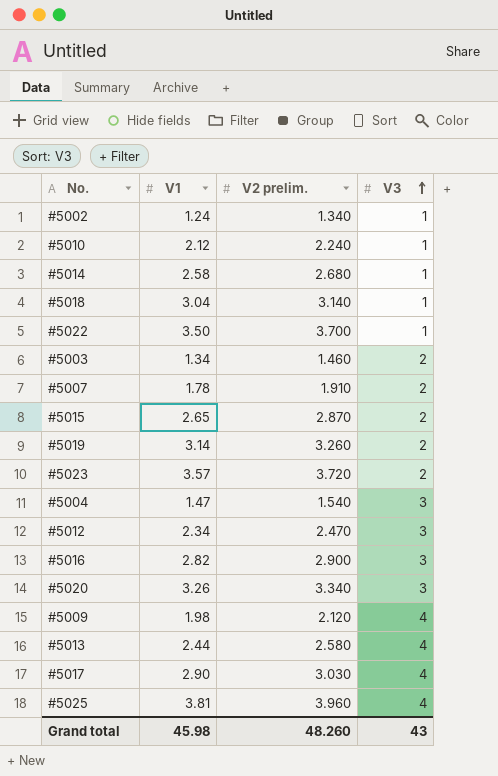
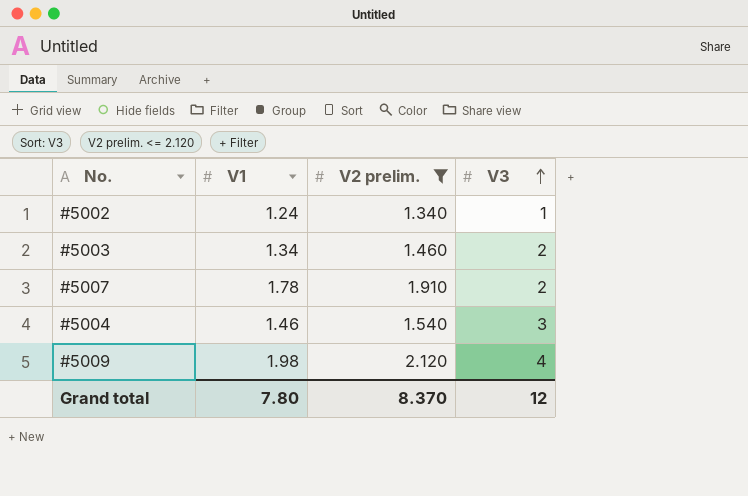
filter: none -> V2 prelim. <= 2.120
#5004 | V1: 1.47 -> 1.46
Grand total | V1: 45.98 -> 7.80
Grand total | V2 prelim.: 48.260 -> 8.370
Grand total | V3: 43 -> 12

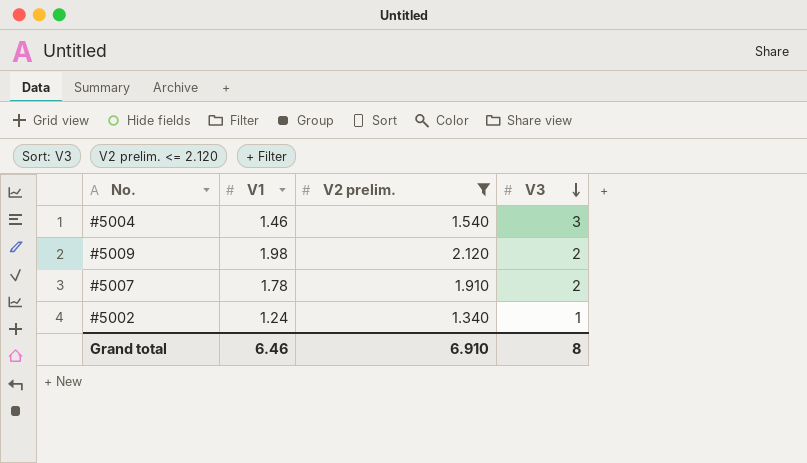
row order: V3 ascending -> V3 descending
row #5003: 1.34 | 1.460 | 2 -> none
#5009 | V3: 4 -> 2
Grand total | V1: 7.80 -> 6.46
Grand total | V2 prelim.: 8.370 -> 6.910
Grand total | V3: 12 -> 8

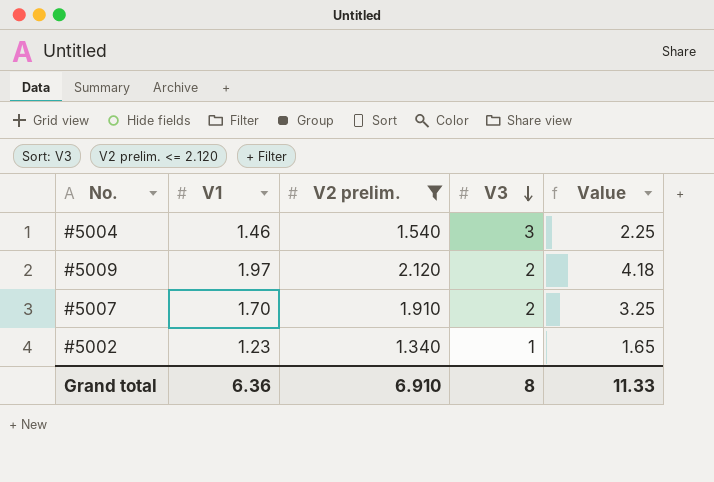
column Value | formula: none -> [V1] * [V2 prelim.]
#5009 | V1: 1.98 -> 1.97
#5007 | V1: 1.78 -> 1.70
#5002 | V1: 1.24 -> 1.23
Grand total | V1: 6.46 -> 6.36

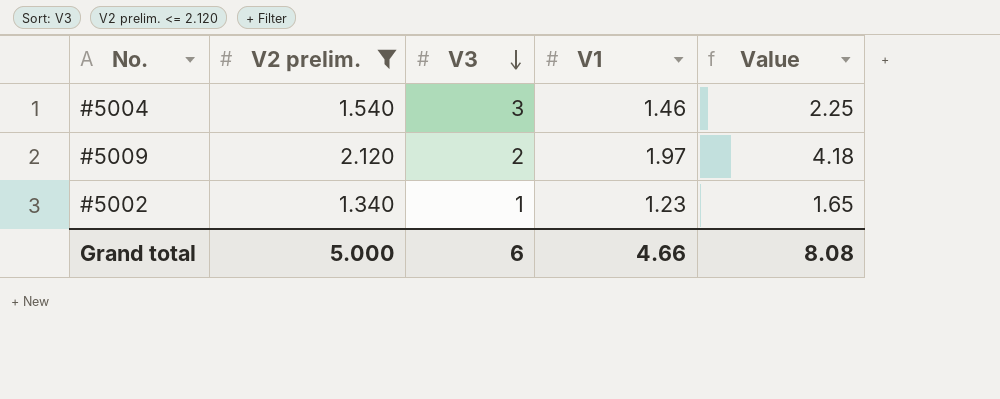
column V1 | position: 2 -> 4
row #5007: 1.70 | 1.910 | 2 | 3.25 -> none
Grand total | V2 prelim.: 6.910 -> 5.000
Grand total | V3: 8 -> 6
Grand total | V1: 6.36 -> 4.66
Grand total | Value: 11.33 -> 8.08

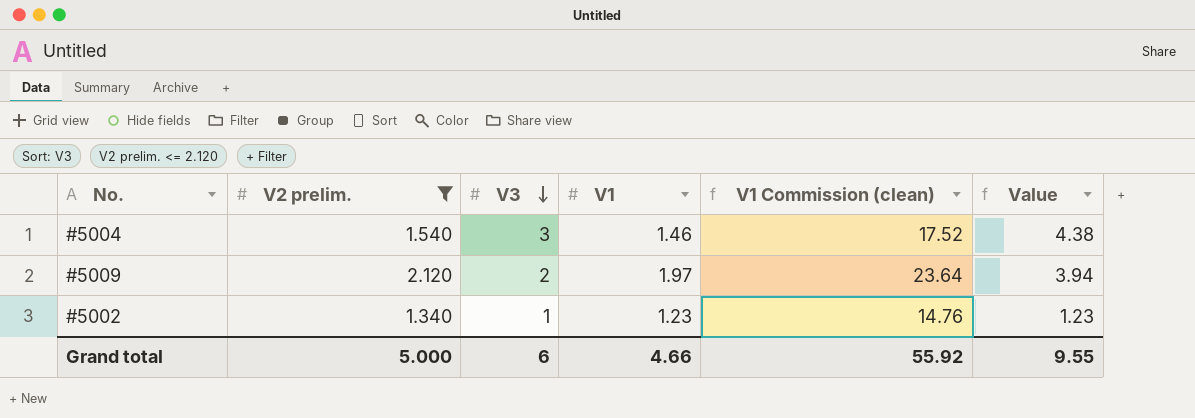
column V1 Commission (clean) | formula: none -> [V1] * 12
column Value | formula: [V2 prelim.] * [V1] -> [V3] * [V1]
Grand total | Value: 8.08 -> 9.55

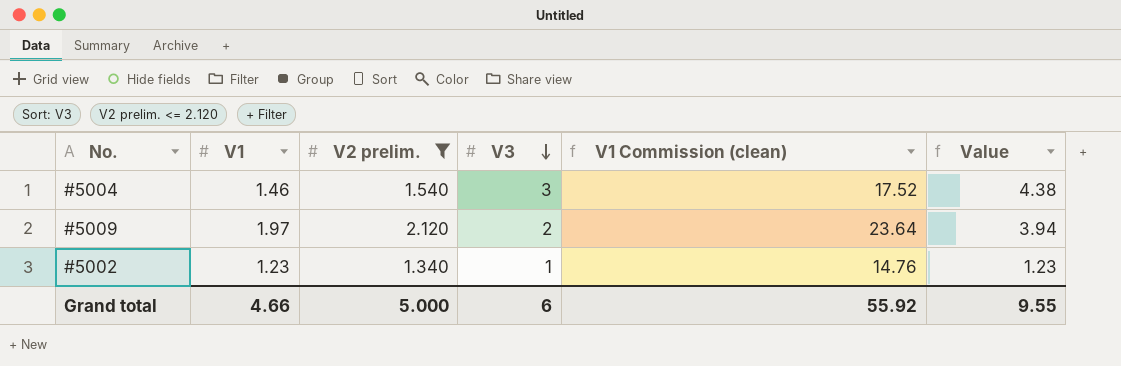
column V1 | position: 4 -> 2

